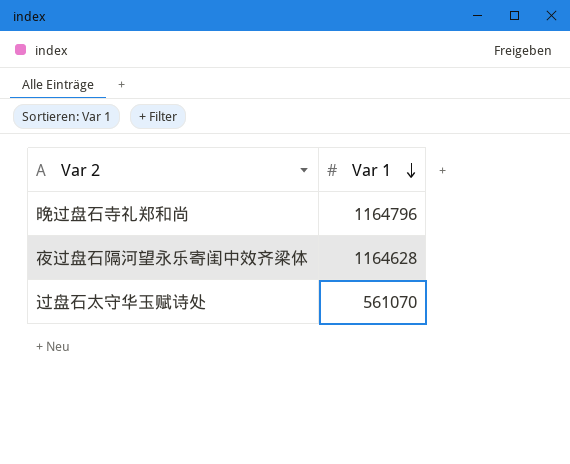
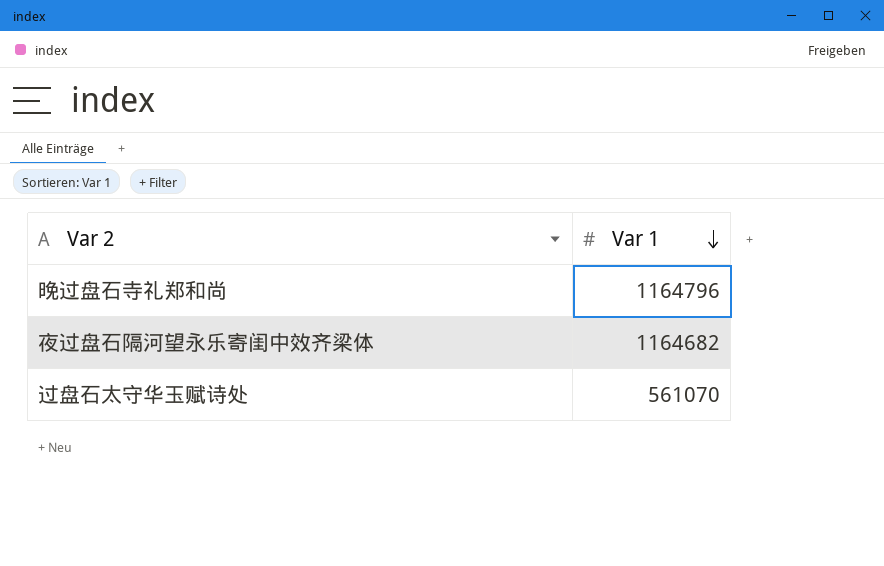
夜过盘石隔河望永乐寄闺中效齐梁体 | Var 1: 1164628 -> 1164682

